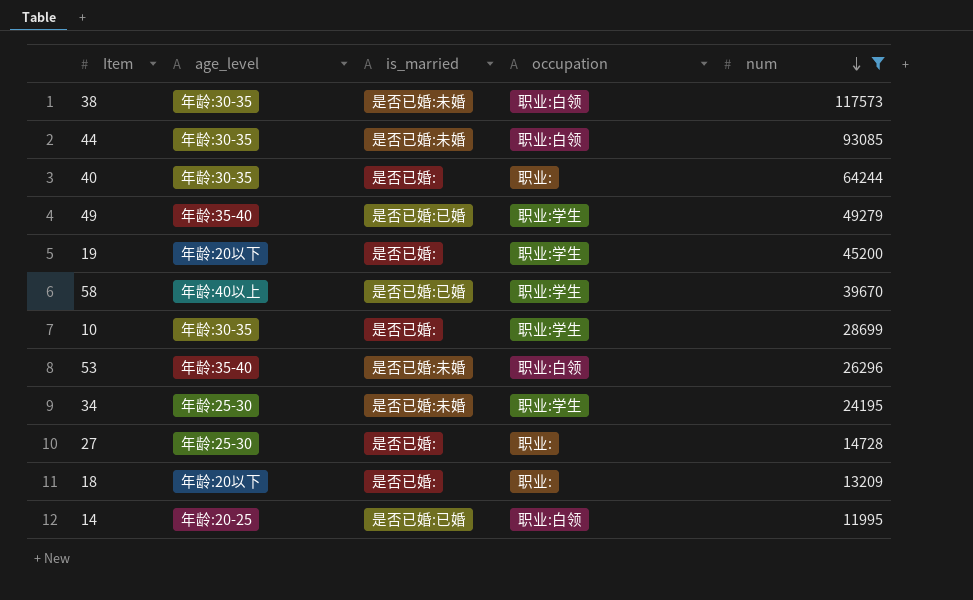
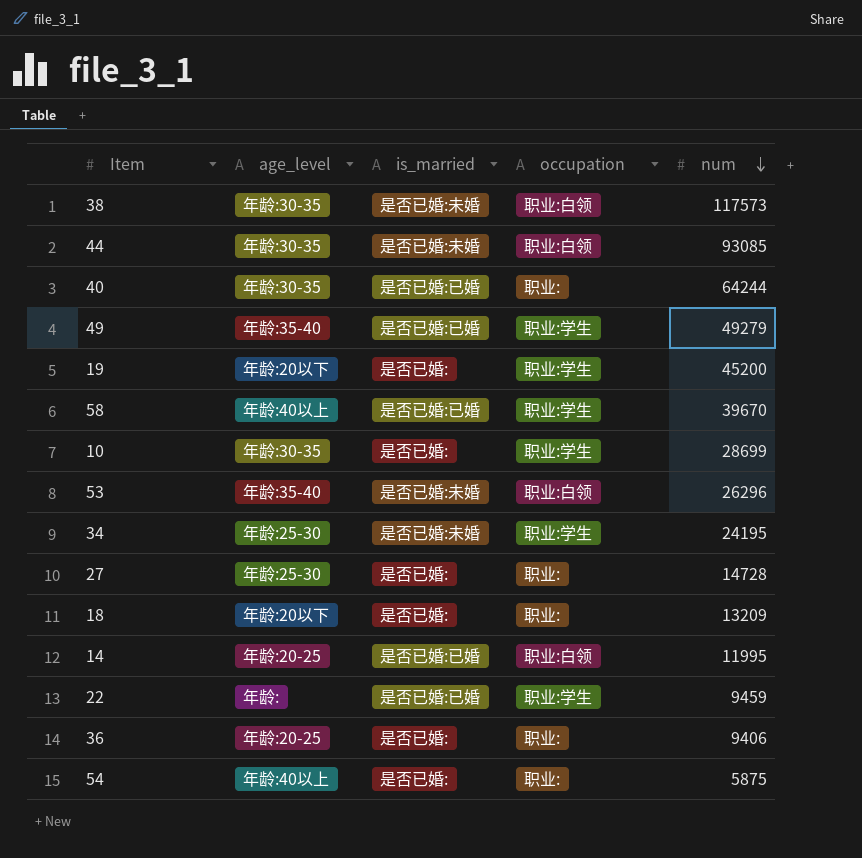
filter: num >= 11995 -> none
40 | is_married: 是否已婚: -> 是否已婚:已婚

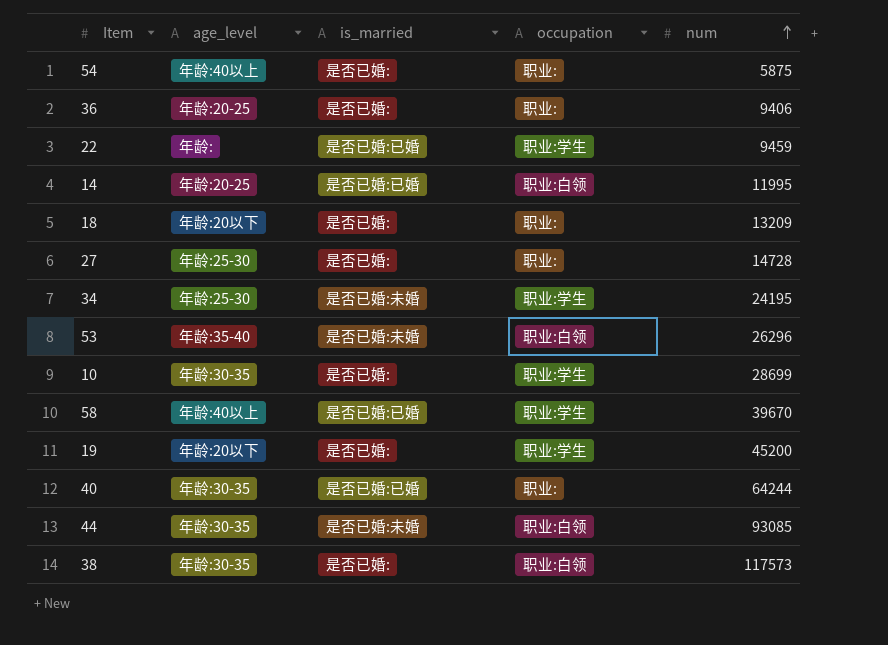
row order: num descending -> num ascending
row 49: 年龄:35-40 | 是否已婚:已婚 | 职业:学生 | 49279 -> none
38 | is_married: 是否已婚:未婚 -> 是否已婚:

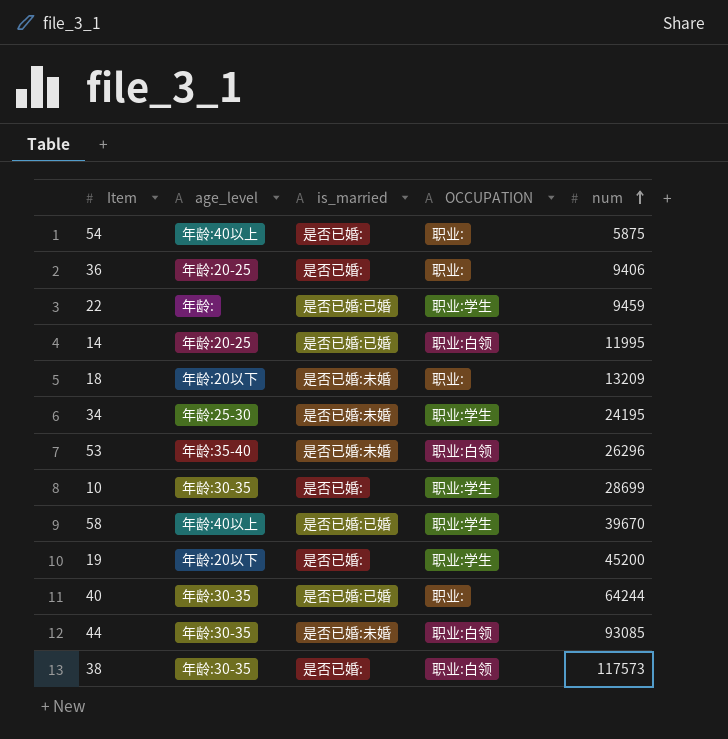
column name: occupation -> OCCUPATION
row 27: 年龄:25-30 | 是否已婚: | 职业: | 14728 -> none
18 | is_married: 是否已婚: -> 是否已婚:未婚

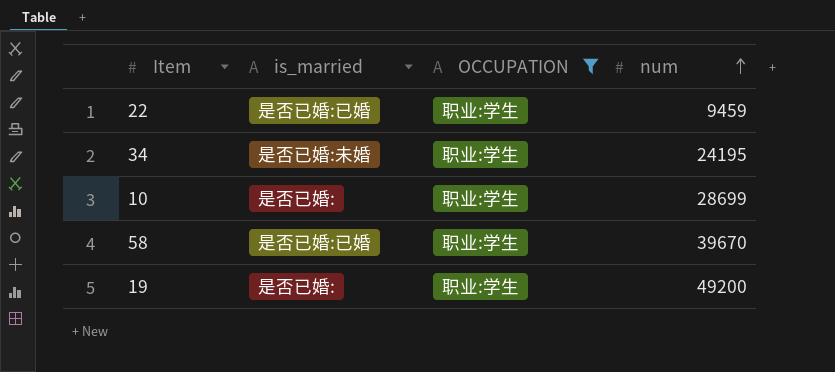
filter: none -> OCCUPATION = 职业:学生
column age_level | position: 2 -> none
19 | num: 45200 -> 49200

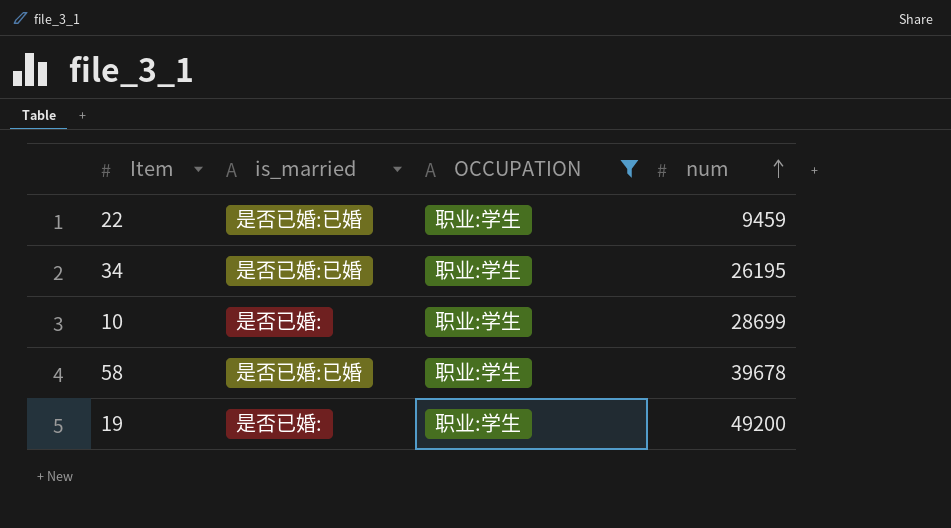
34 | is_married: 是否已婚:未婚 -> 是否已婚:已婚
34 | num: 24195 -> 26195
58 | num: 39670 -> 39678

